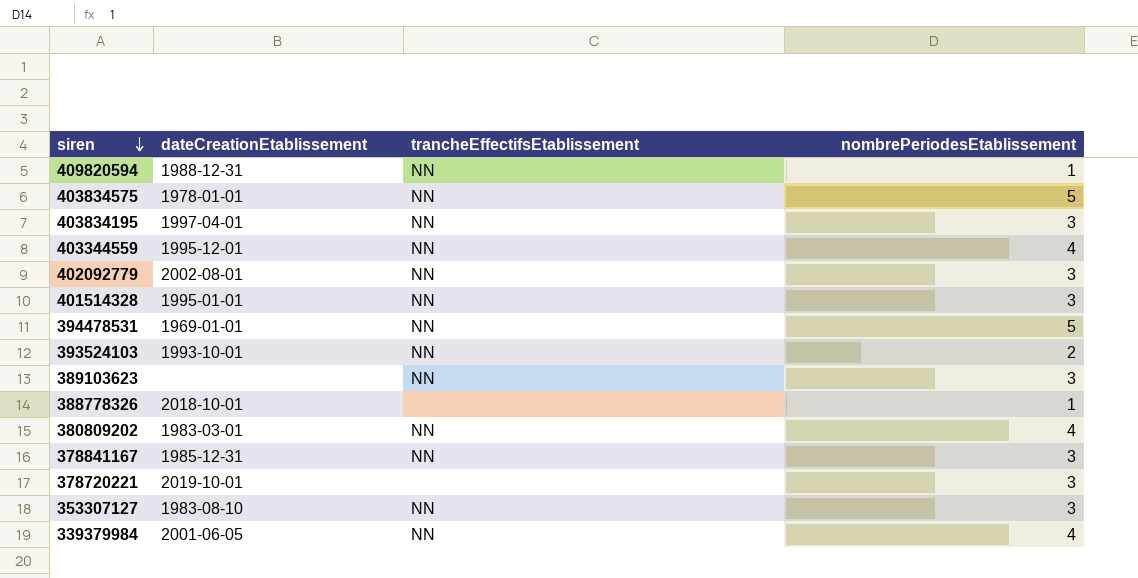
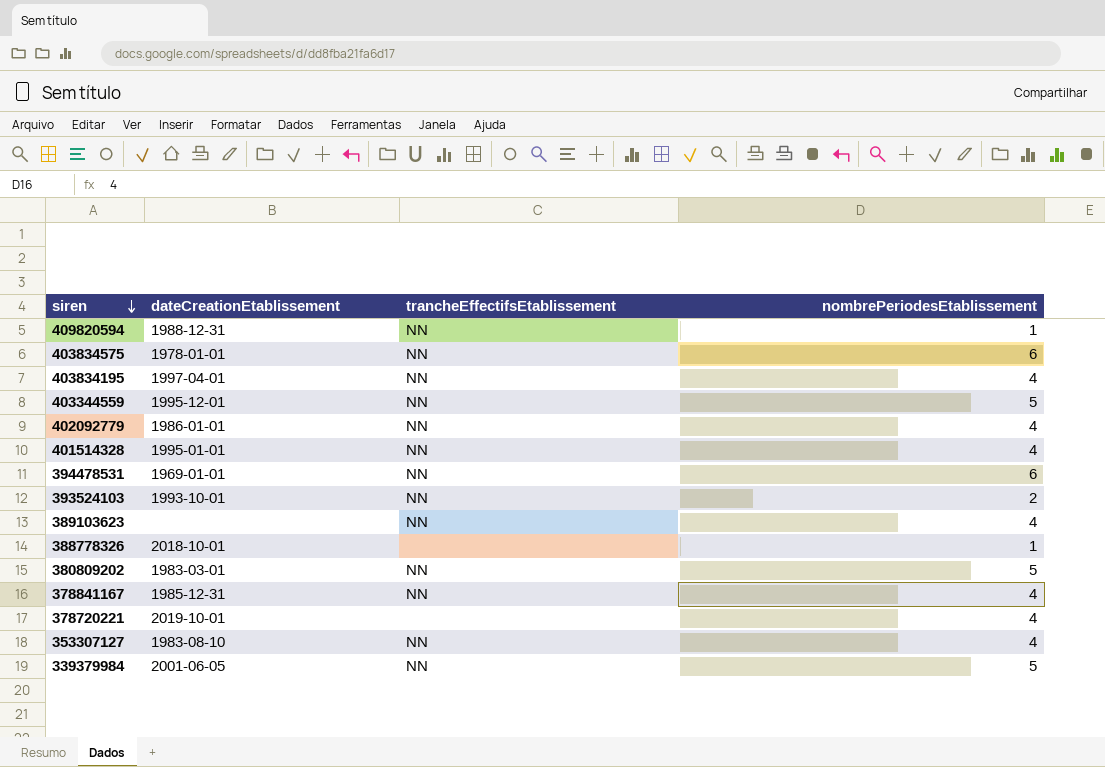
403834575 | nombrePeriodesEtablissement: 5 -> 6
403834195 | nombrePeriodesEtablissement: 3 -> 4
403344559 | nombrePeriodesEtablissement: 4 -> 5
402092779 | dateCreationEtablissement: 2002-08-01 -> 1986-01-01
402092779 | nombrePeriodesEtablissement: 3 -> 4
401514328 | nombrePeriodesEtablissement: 3 -> 4
394478531 | nombrePeriodesEtablissement: 5 -> 6
389103623 | nombrePeriodesEtablissement: 3 -> 4
380809202 | nombrePeriodesEtablissement: 4 -> 5
378841167 | nombrePeriodesEtablissement: 3 -> 4
378720221 | nombrePeriodesEtablissement: 3 -> 4
353307127 | nombrePeriodesEtablissement: 3 -> 4
339379984 | nombrePeriodesEtablissement: 4 -> 5

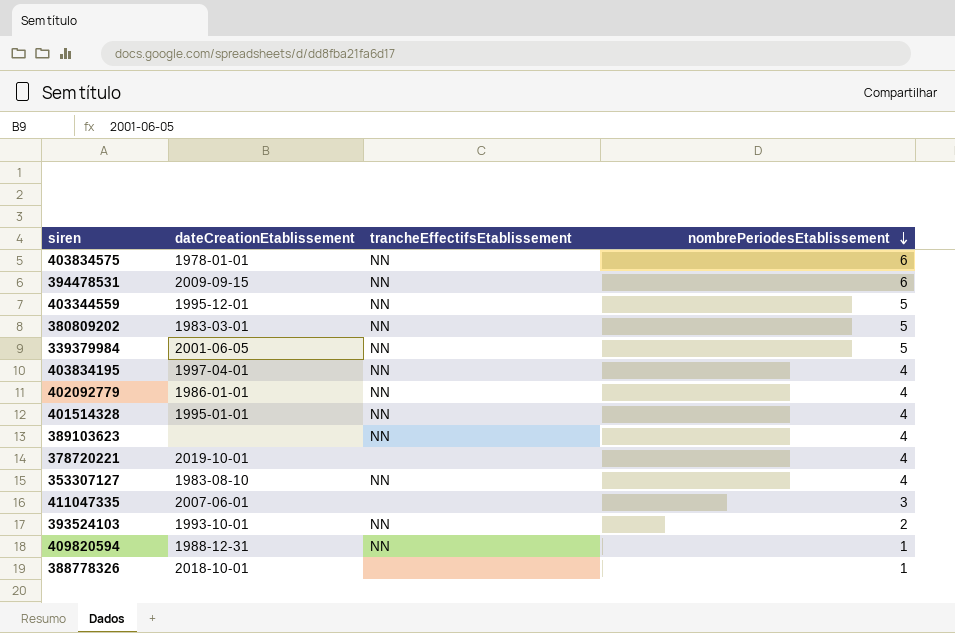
row order: siren descending -> nombrePeriodesEtablissement descending
row 378841167: 1985-12-31 | NN | 4 -> none
394478531 | dateCreationEtablissement: 1969-01-01 -> 2009-09-15
row 411047335: none -> 2007-06-01 | none | 3

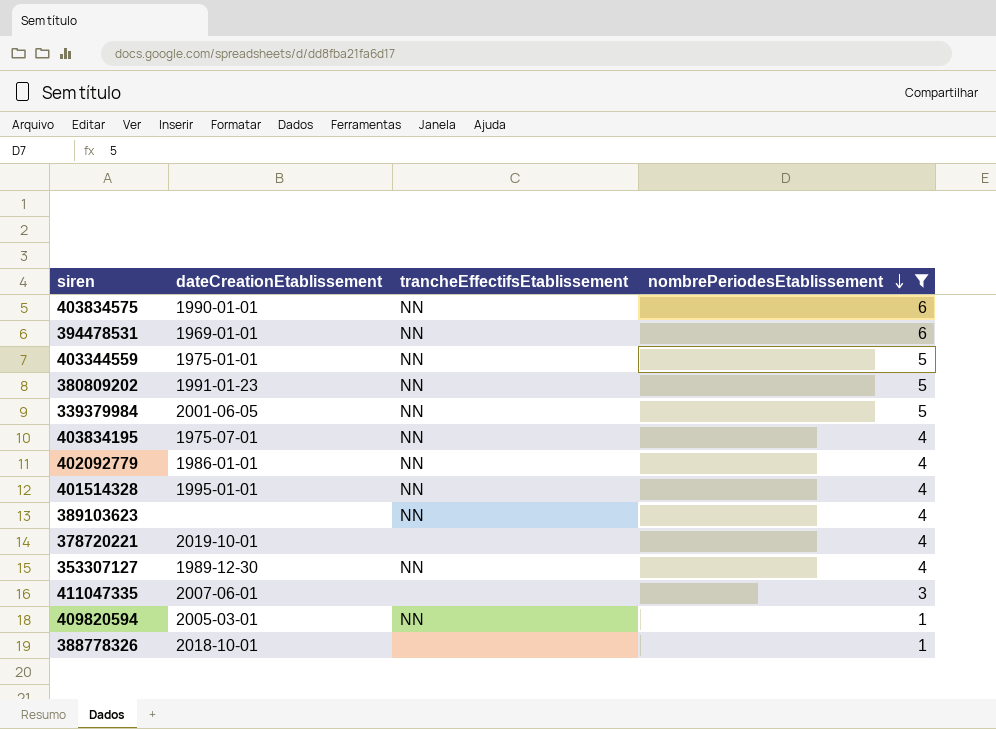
filter: none -> nombrePeriodesEtablissement != 2
403834575 | dateCreationEtablissement: 1978-01-01 -> 1990-01-01
394478531 | dateCreationEtablissement: 2009-09-15 -> 1969-01-01
403344559 | dateCreationEtablissement: 1995-12-01 -> 1975-01-01
380809202 | dateCreationEtablissement: 1983-03-01 -> 1991-01-23
403834195 | dateCreationEtablissement: 1997-04-01 -> 1975-07-01
353307127 | dateCreationEtablissement: 1983-08-10 -> 1989-12-30
409820594 | dateCreationEtablissement: 1988-12-31 -> 2005-03-01

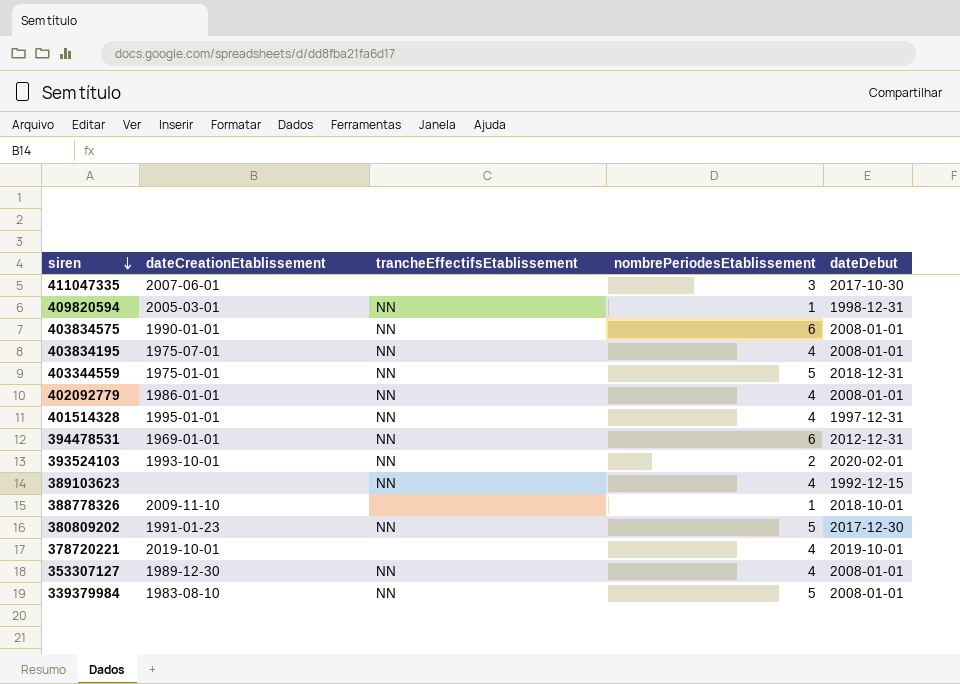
filter: nombrePeriodesEtablissement != 2 -> none
row order: nombrePeriodesEtablissement descending -> siren descending
column dateDebut | position: none -> 5
388778326 | dateCreationEtablissement: 2018-10-01 -> 2009-11-10
339379984 | dateCreationEtablissement: 2001-06-05 -> 1983-08-10

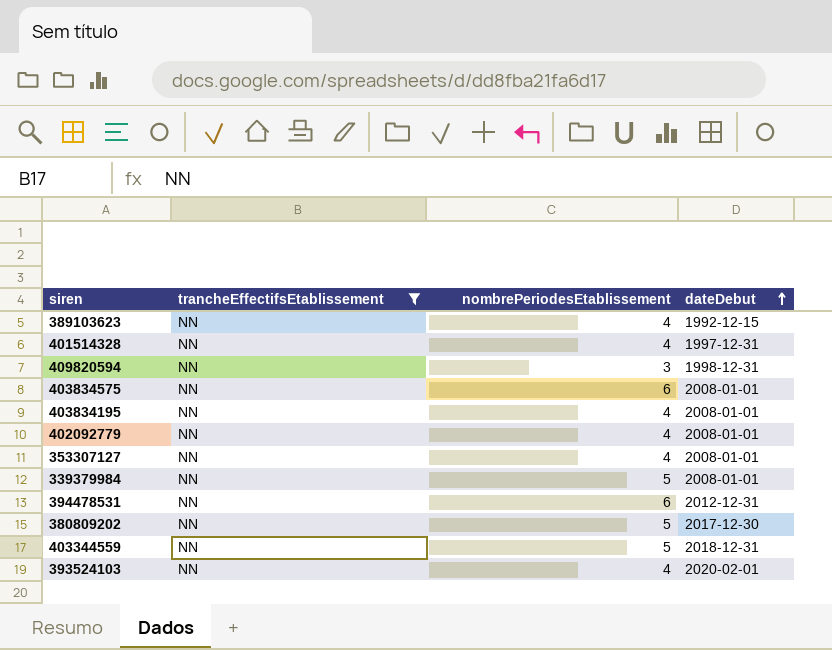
filter: none -> trancheEffectifsEtablissement = NN
row order: siren descending -> dateDebut ascending
column dateCreationEtablissement | position: 2 -> none
409820594 | nombrePeriodesEtablissement: 1 -> 3
393524103 | nombrePeriodesEtablissement: 2 -> 4

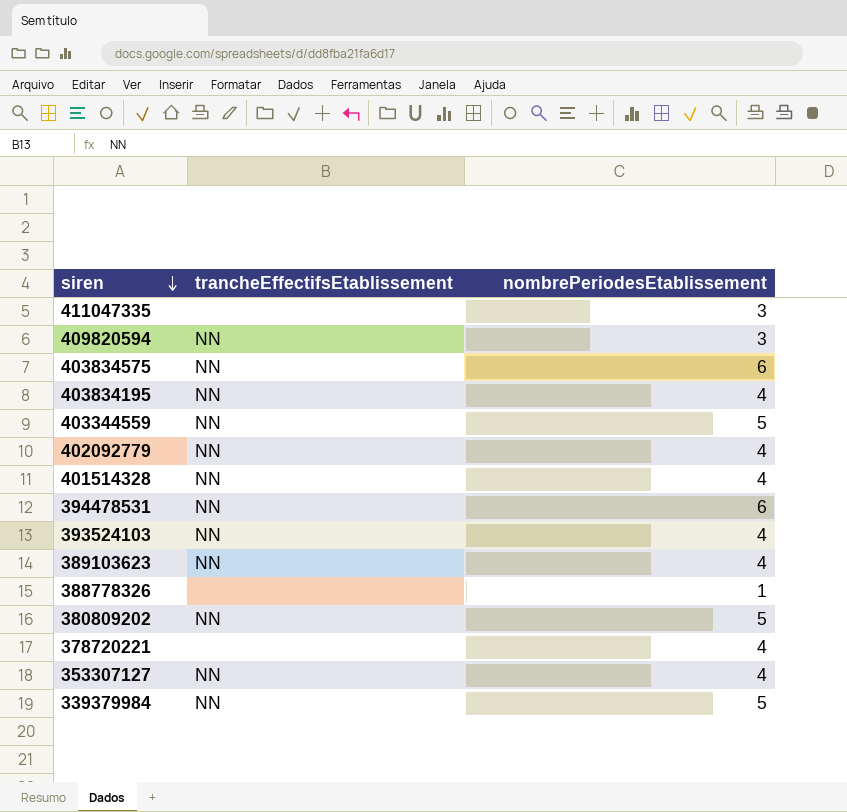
filter: trancheEffectifsEtablissement = NN -> none
row order: dateDebut ascending -> siren descending
column dateDebut | position: 4 -> none

